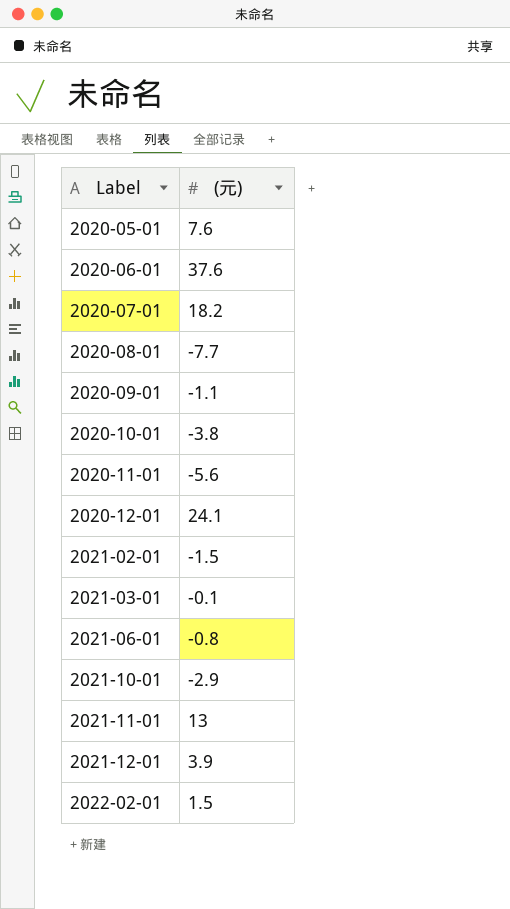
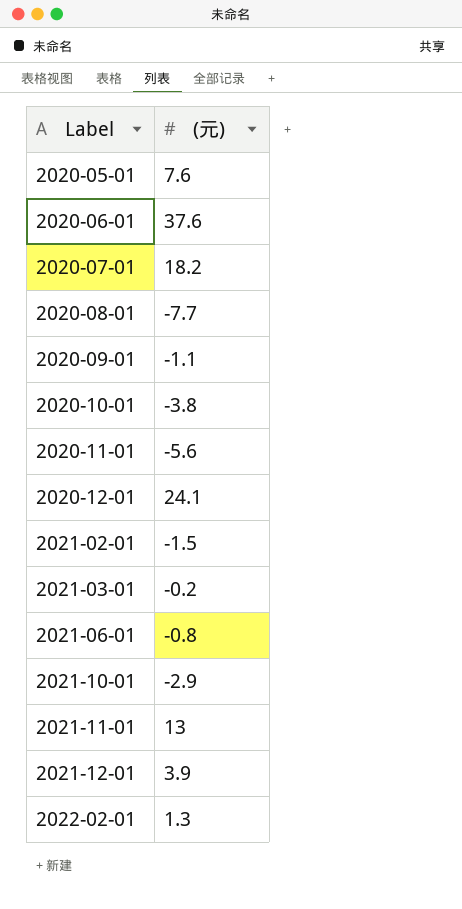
2021-03-01 | (元): -0.1 -> -0.2
2022-02-01 | (元): 1.5 -> 1.3

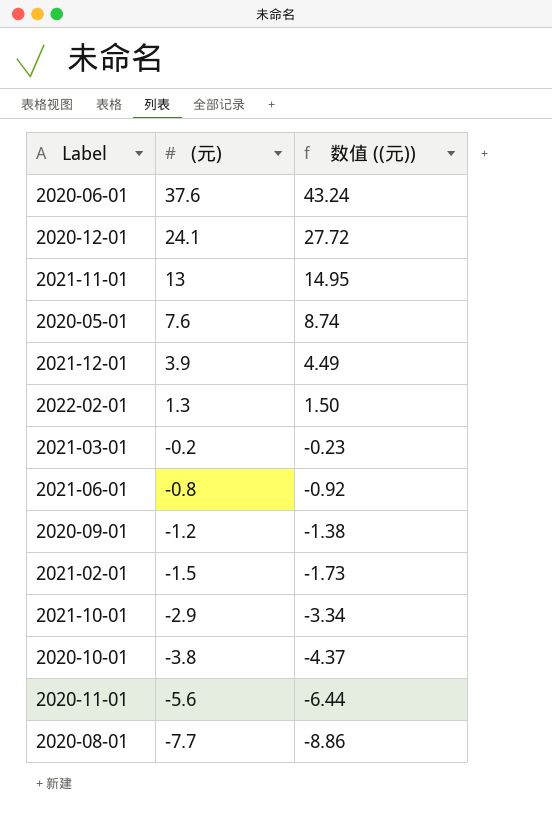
row order: Label ascending -> (元) descending
column 数值 ((元)) | formula: none -> [(元)] * 1.15
row 2020-07-01: 18.2 -> none
2020-09-01 | (元): -1.1 -> -1.2

